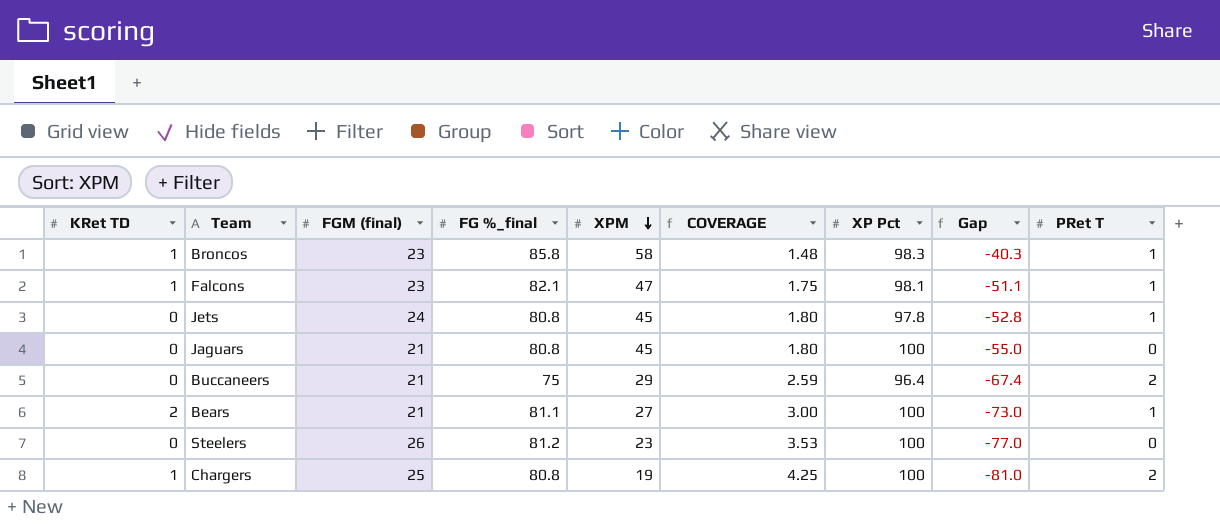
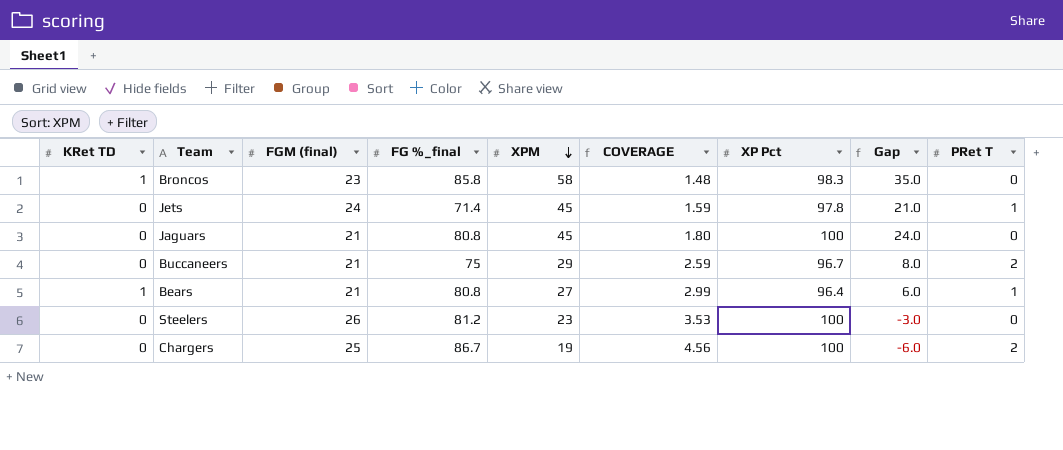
column Gap | formula: [XPM] - [XP Pct] -> [XPM] - [FGM (final)]
row Falcons: 1 | 23 | 82.1 | 47 | 1.75 | 98.1 | -51.1 | 1 -> none
Broncos | PRet T: 1 -> 0
Jets | FG %_final: 80.8 -> 71.4
Jets | COVERAGE: 1.80 -> 1.59
Buccaneers | XP Pct: 96.4 -> 96.7
Bears | KRet TD: 2 -> 1
Bears | FG %_final: 81.1 -> 80.8
Bears | COVERAGE: 3.00 -> 2.99
Bears | XP Pct: 100 -> 96.4
Chargers | KRet TD: 1 -> 0
Chargers | FG %_final: 80.8 -> 86.7
Chargers | COVERAGE: 4.25 -> 4.56

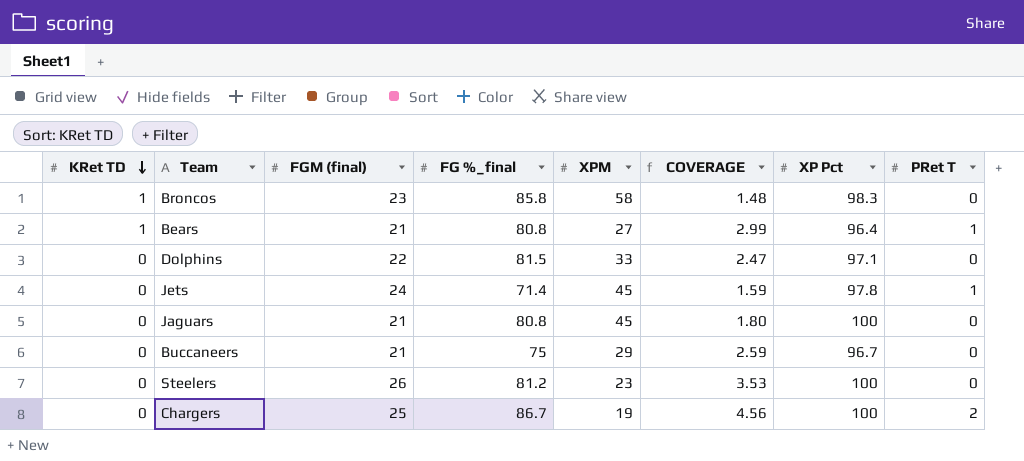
row order: XPM descending -> KRet TD descending
column Gap | formula: [XPM] - [FGM (final)] -> none
row Dolphins: none -> 0 | 22 | 81.5 | 33 | 2.47 | 97.1 | 0
Buccaneers | PRet T: 2 -> 0

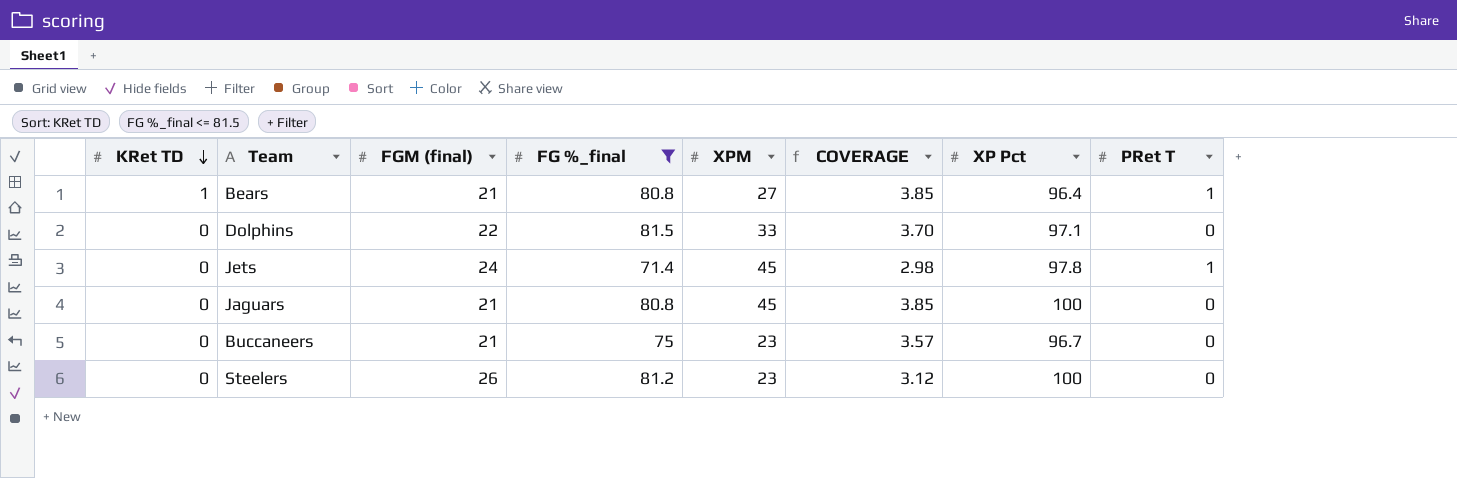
filter: none -> FG %_final <= 81.5
column COVERAGE | formula: [FG %_final] / [XPM] -> [FG %_final] / [FGM (final)]
Buccaneers | XPM: 29 -> 23

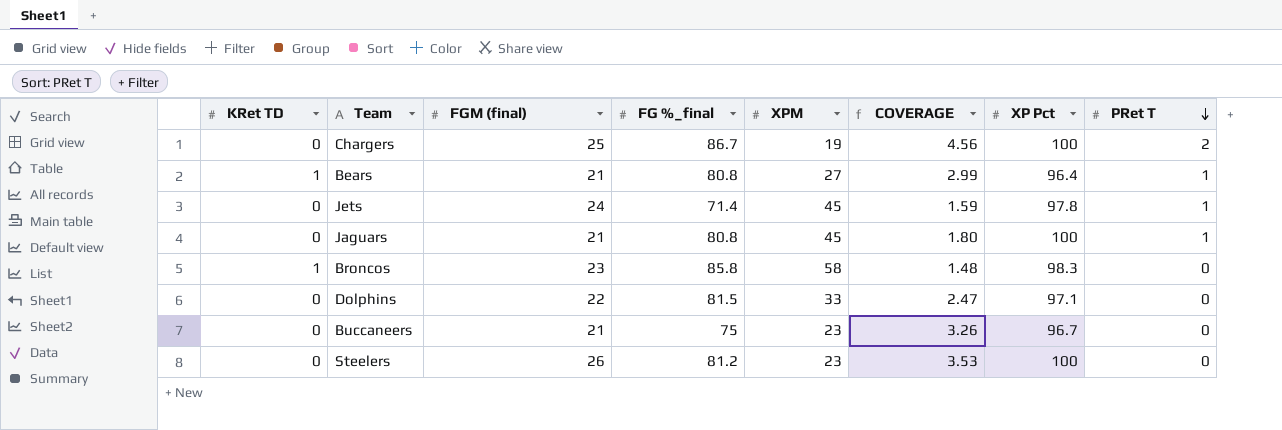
filter: FG %_final <= 81.5 -> none
row order: KRet TD descending -> PRet T descending
column COVERAGE | formula: [FG %_final] / [FGM (final)] -> [FG %_final] / [XPM]
Jaguars | PRet T: 0 -> 1

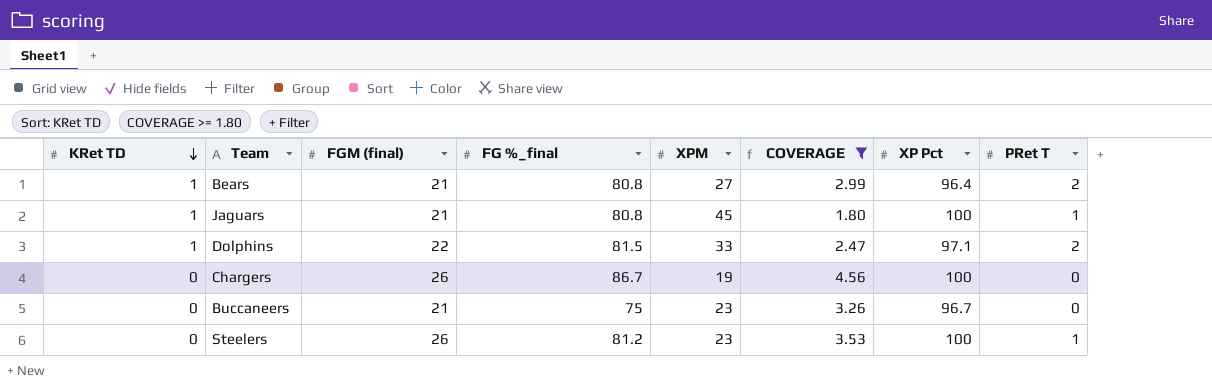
filter: none -> COVERAGE >= 1.80
row order: PRet T descending -> KRet TD descending
Bears | PRet T: 1 -> 2
Jaguars | KRet TD: 0 -> 1
Dolphins | KRet TD: 0 -> 1
Dolphins | PRet T: 0 -> 2
Chargers | FGM (final): 25 -> 26
Chargers | PRet T: 2 -> 0
Steelers | PRet T: 0 -> 1

